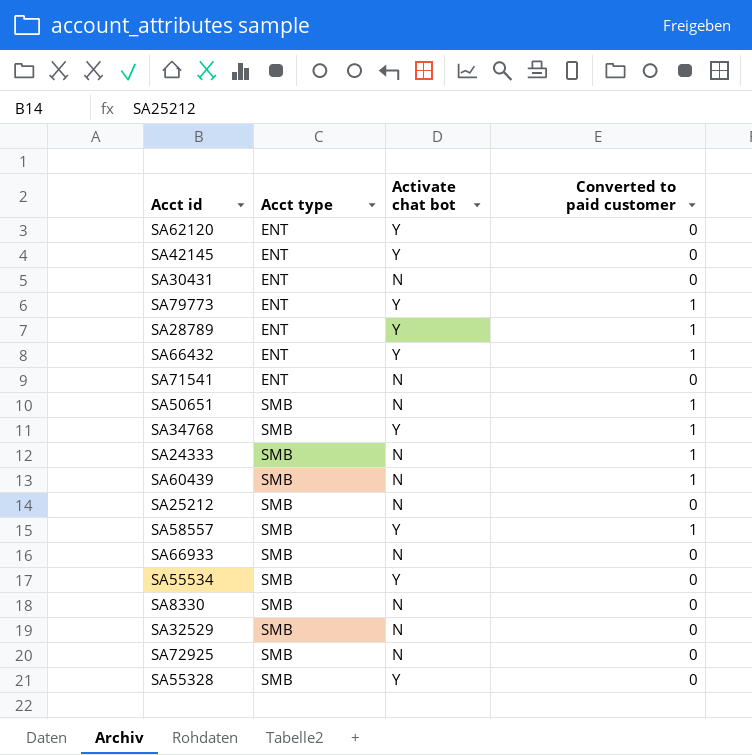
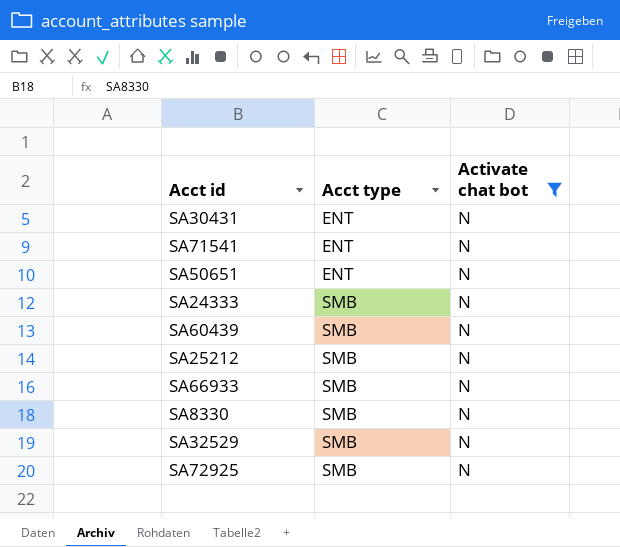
filter: none -> Activate chat bot = N
column Converted to paid customer | position: 4 -> none
SA50651 | Acct type: SMB -> ENT

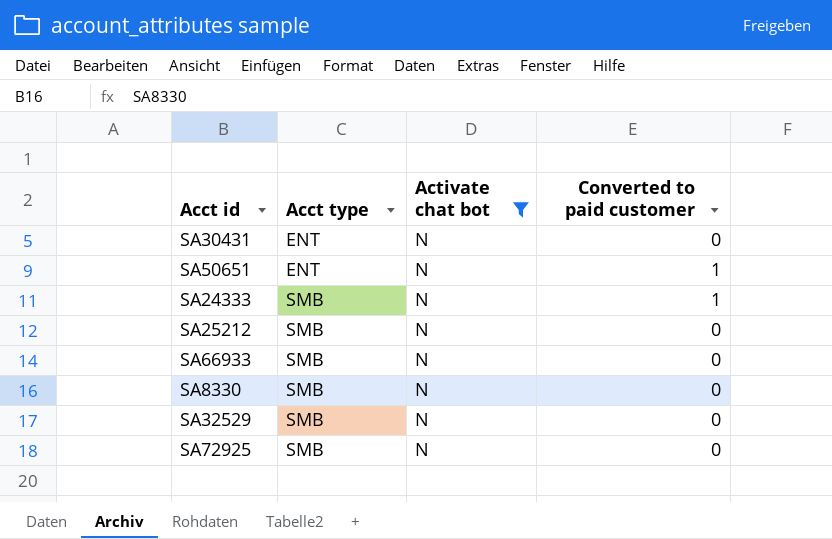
column Converted to paid customer | position: none -> 4
row SA71541: ENT | N -> none
row SA60439: SMB | N -> none

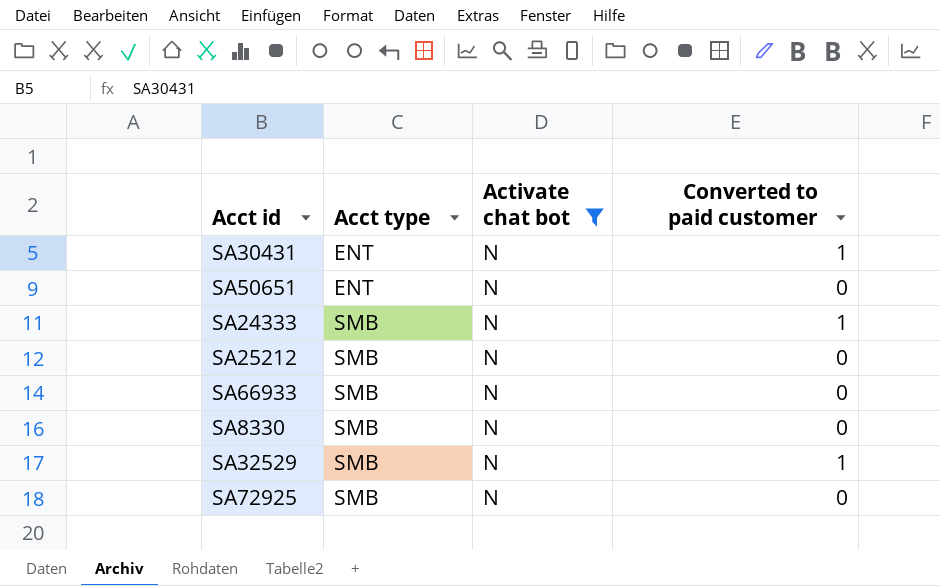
SA30431 | Converted to paid customer: 0 -> 1
SA50651 | Converted to paid customer: 1 -> 0
SA32529 | Converted to paid customer: 0 -> 1

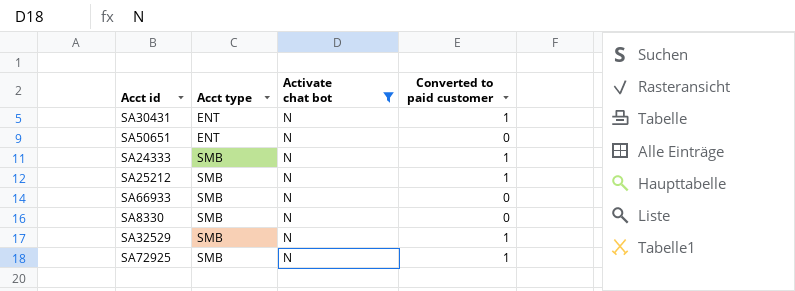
SA25212 | Converted to paid customer: 0 -> 1
SA72925 | Converted to paid customer: 0 -> 1

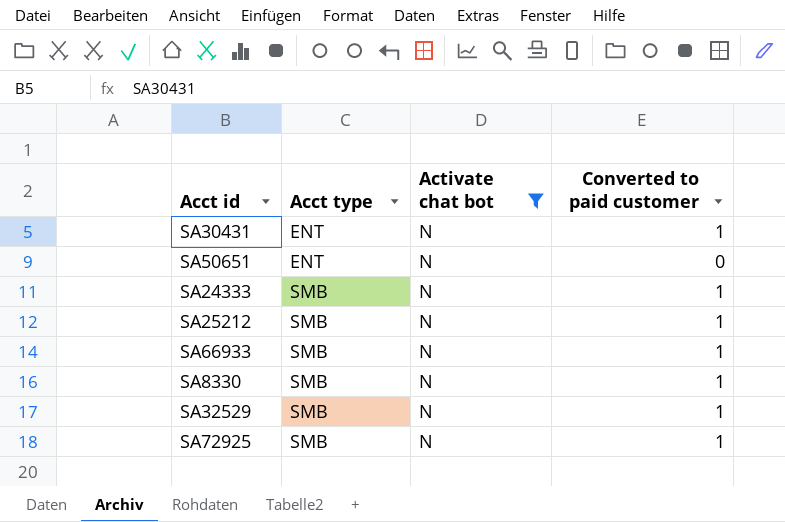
SA66933 | Converted to paid customer: 0 -> 1
SA8330 | Converted to paid customer: 0 -> 1

